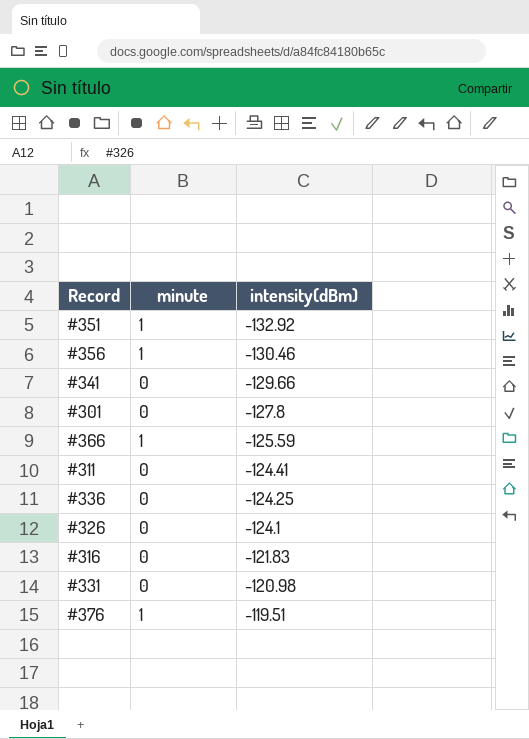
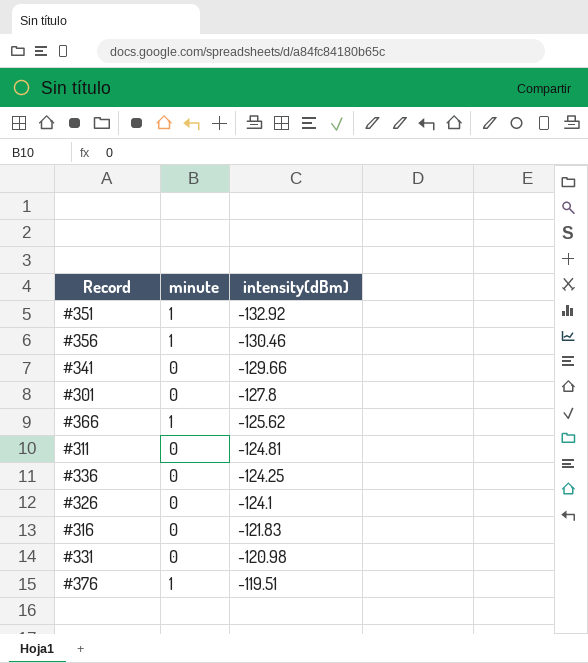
#366 | intensity(dBm): -125.59 -> -125.62
#311 | intensity(dBm): -124.41 -> -124.81

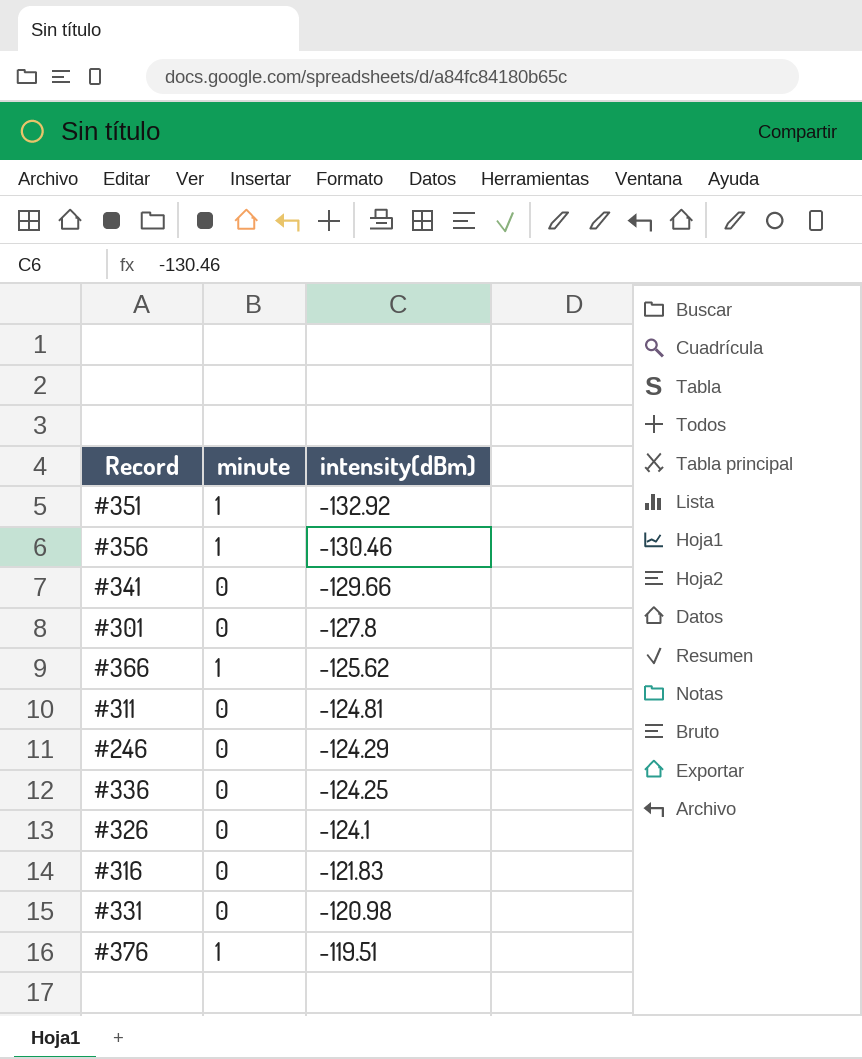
row #246: none -> 0 | -124.29

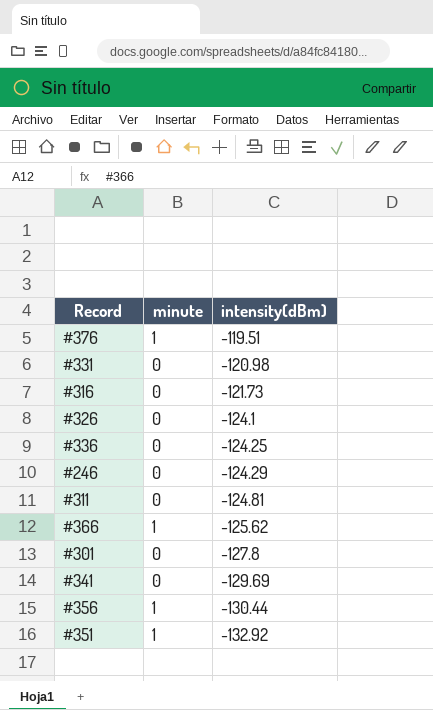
row order: intensity(dBm) ascending -> intensity(dBm) descending
#316 | intensity(dBm): -121.83 -> -121.73
#341 | intensity(dBm): -129.66 -> -129.69
#356 | intensity(dBm): -130.46 -> -130.44

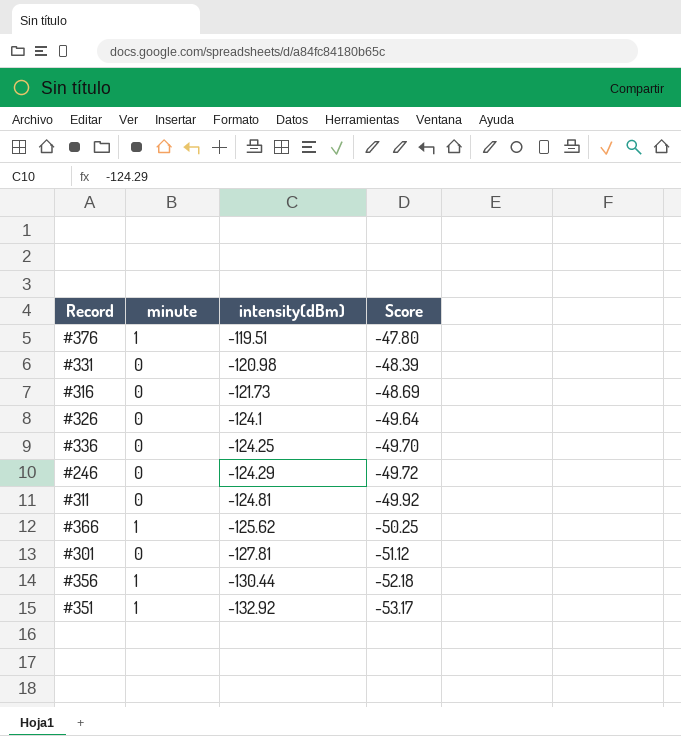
column Score | formula: none -> [intensity(dBm)] * 0.4
row #341: 0 | -129.69 -> none
#301 | intensity(dBm): -127.8 -> -127.81

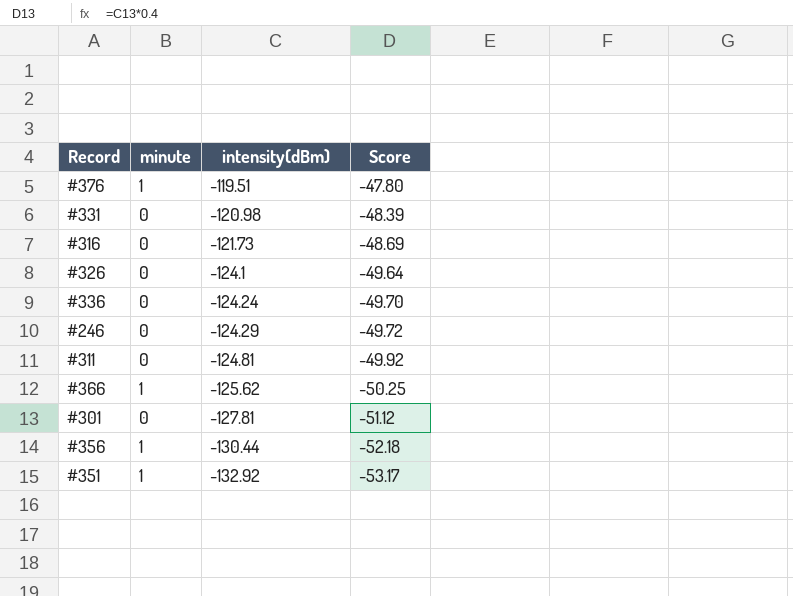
#336 | intensity(dBm): -124.25 -> -124.24

